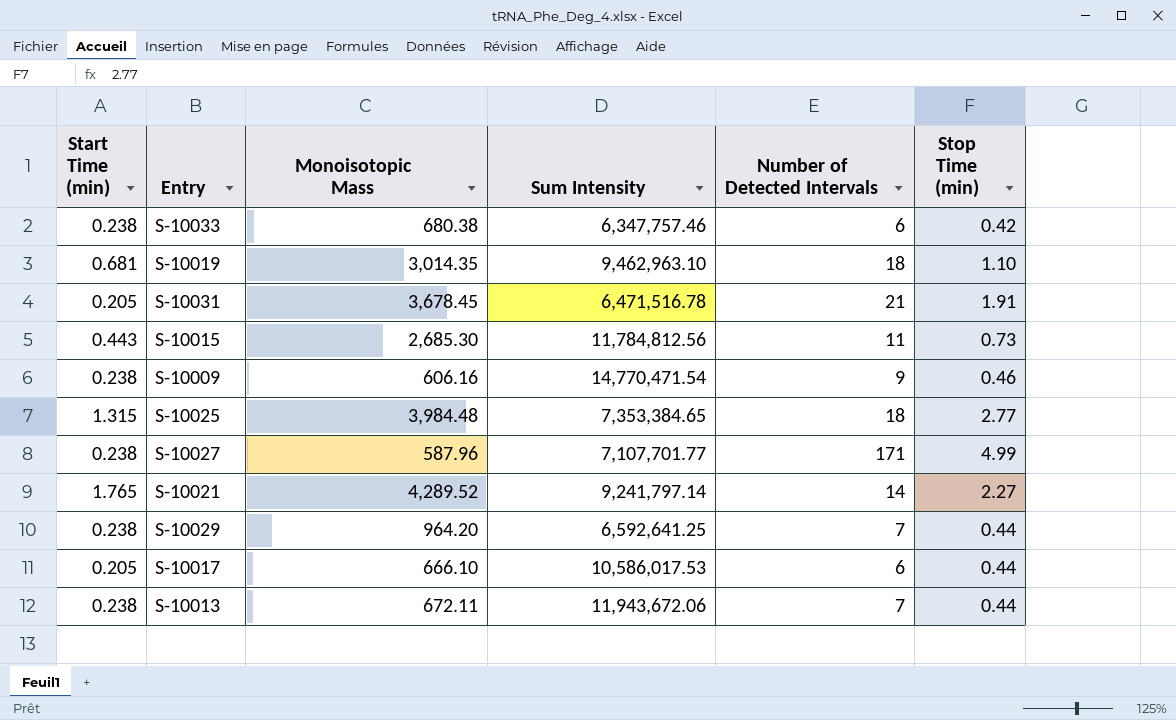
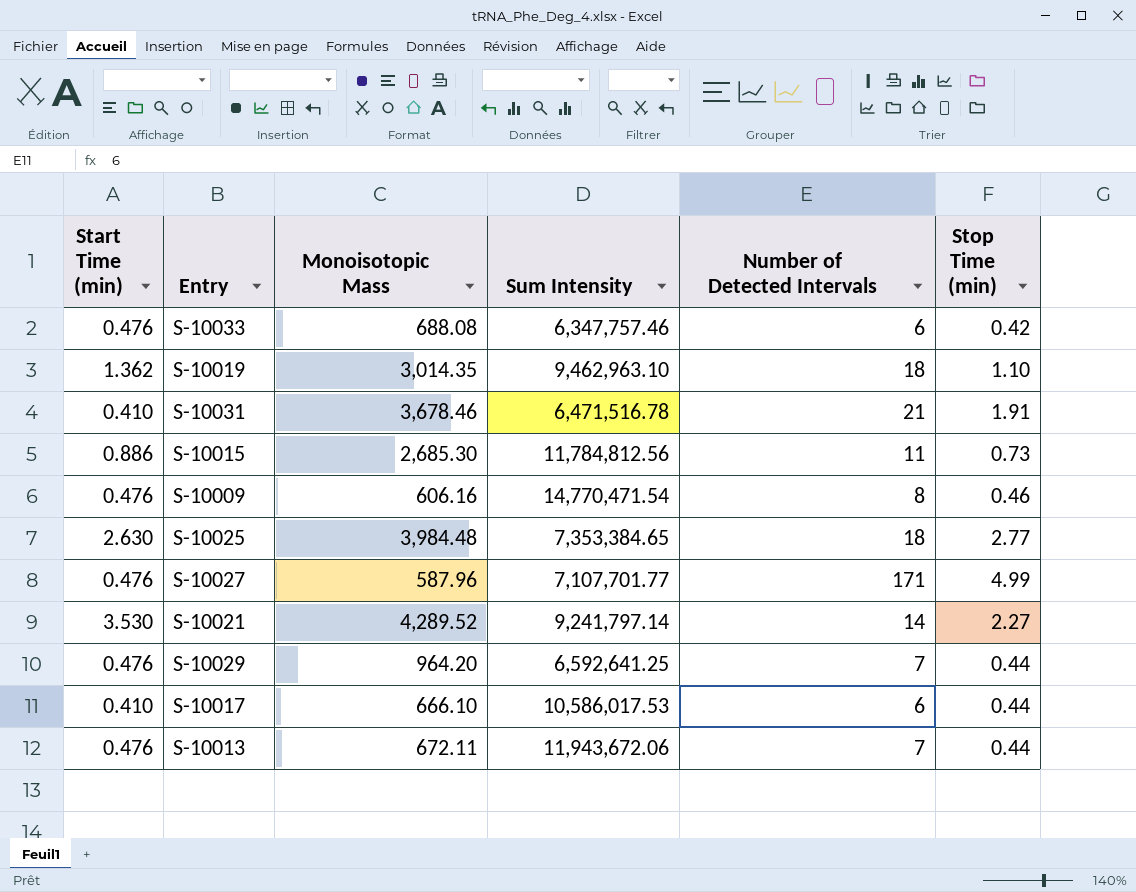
S-10033 | Start Time (min): 0.238 -> 0.476
S-10033 | Monoisotopic Mass: 680.38 -> 688.08
S-10019 | Start Time (min): 0.681 -> 1.362
S-10031 | Start Time (min): 0.205 -> 0.410
S-10031 | Monoisotopic Mass: 3,678.45 -> 3,678.46
S-10015 | Start Time (min): 0.443 -> 0.886
S-10009 | Start Time (min): 0.238 -> 0.476
S-10009 | Number of Detected Intervals: 9 -> 8
S-10025 | Start Time (min): 1.315 -> 2.630
S-10027 | Start Time (min): 0.238 -> 0.476
S-10021 | Start Time (min): 1.765 -> 3.530
S-10029 | Start Time (min): 0.238 -> 0.476
S-10017 | Start Time (min): 0.205 -> 0.410
S-10013 | Start Time (min): 0.238 -> 0.476

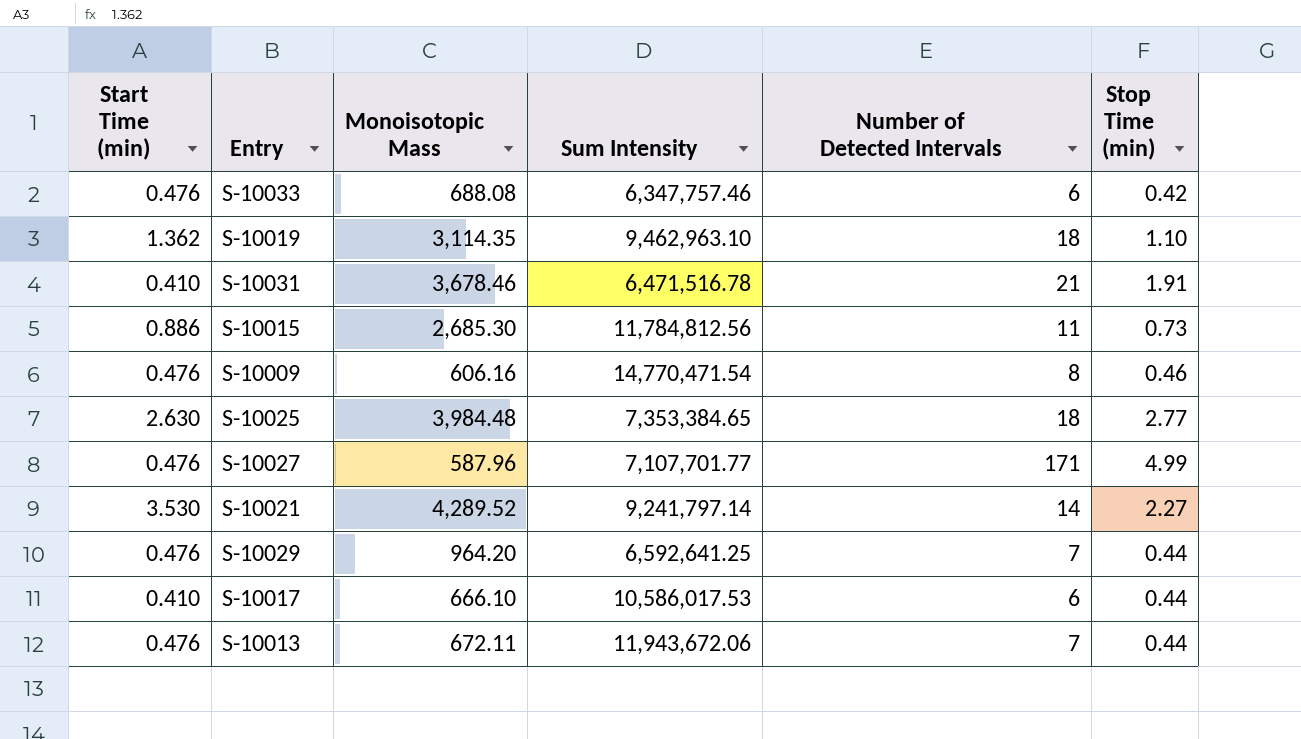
S-10019 | Monoisotopic Mass: 3,014.35 -> 3,114.35

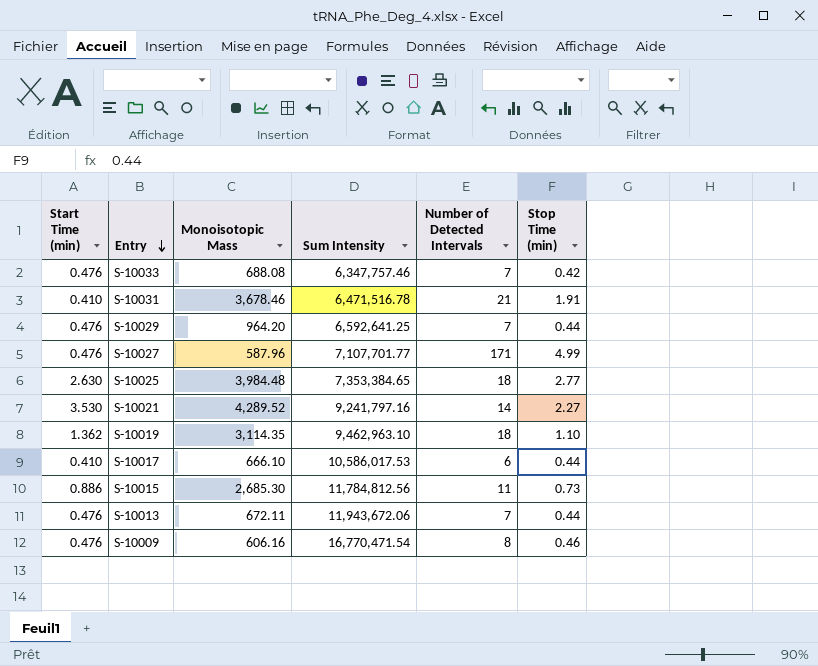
row order: none -> Entry descending
S-10033 | Number of Detected Intervals: 6 -> 7
S-10021 | Sum Intensity: 9,241,797.14 -> 9,241,797.16
S-10009 | Sum Intensity: 14,770,471.54 -> 16,770,471.54

